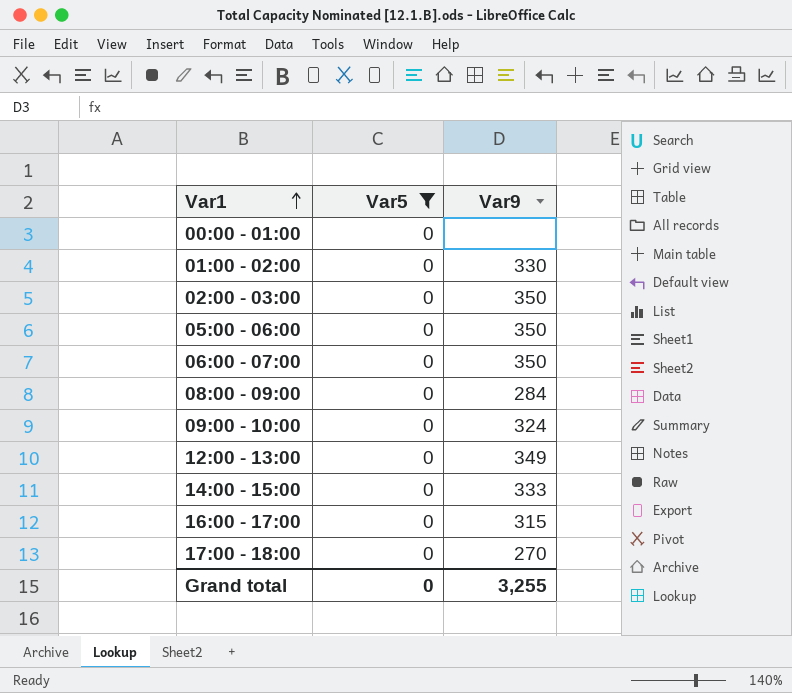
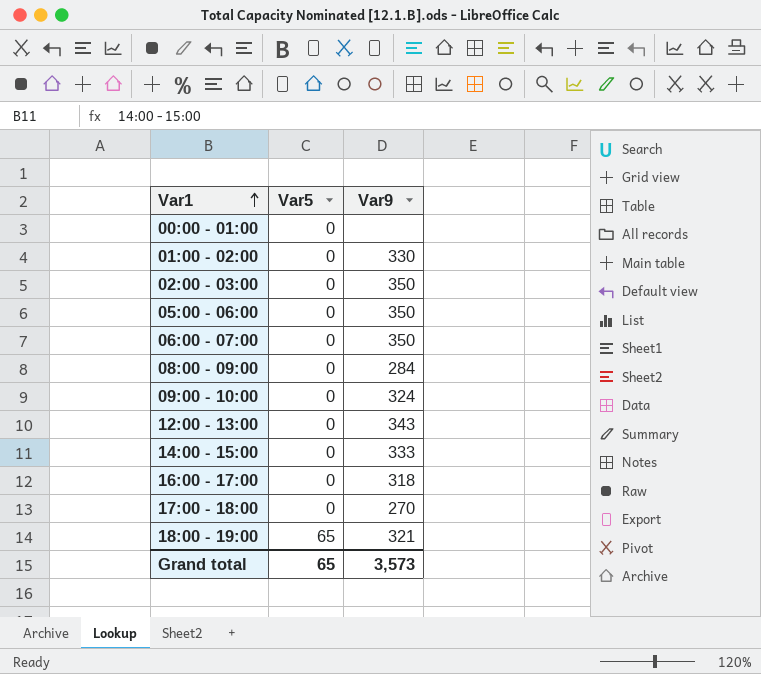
filter: Var5 = 0 -> none
12:00 - 13:00 | Var9: 349 -> 343
16:00 - 17:00 | Var9: 315 -> 318
Grand total | Var5: 0 -> 65
Grand total | Var9: 3,255 -> 3,573

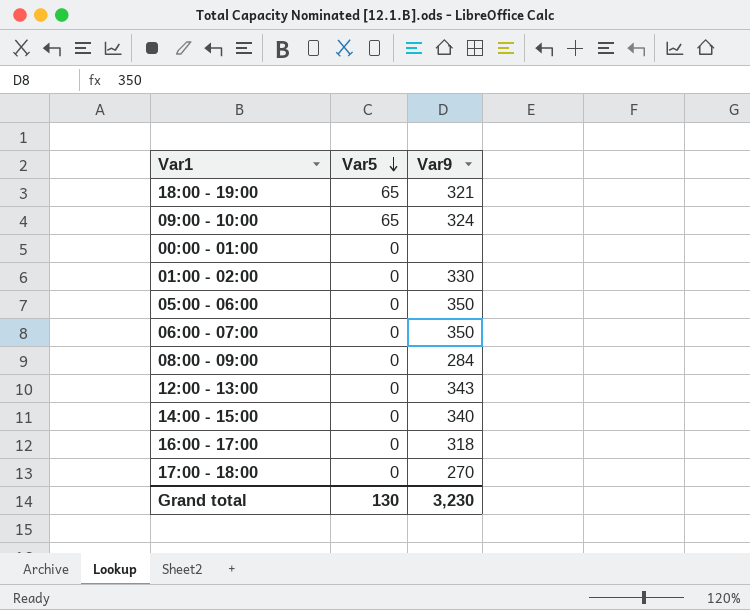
row order: Var1 ascending -> Var5 descending
row 02:00 - 03:00: 0 | 350 -> none
09:00 - 10:00 | Var5: 0 -> 65
14:00 - 15:00 | Var9: 333 -> 340
Grand total | Var5: 65 -> 130
Grand total | Var9: 3,573 -> 3,230

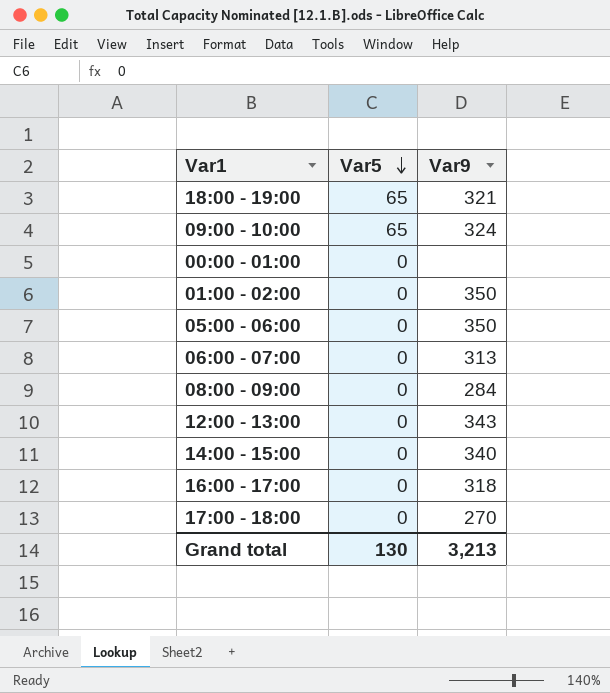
01:00 - 02:00 | Var9: 330 -> 350
06:00 - 07:00 | Var9: 350 -> 313
Grand total | Var9: 3,230 -> 3,213

